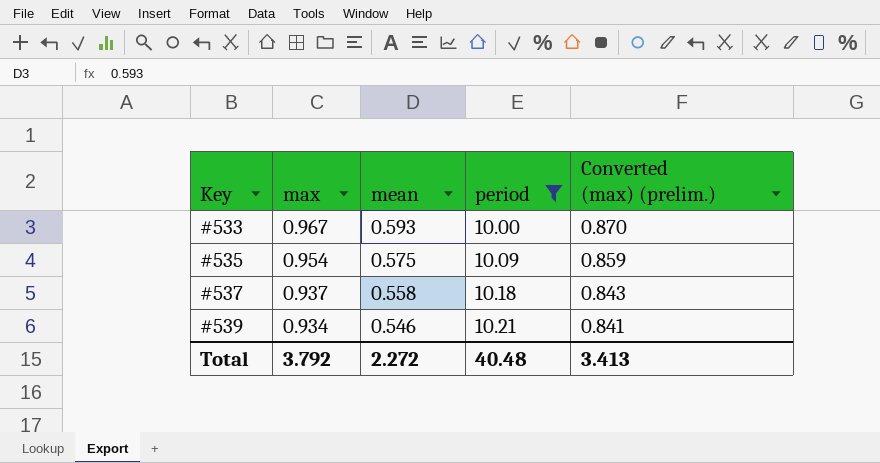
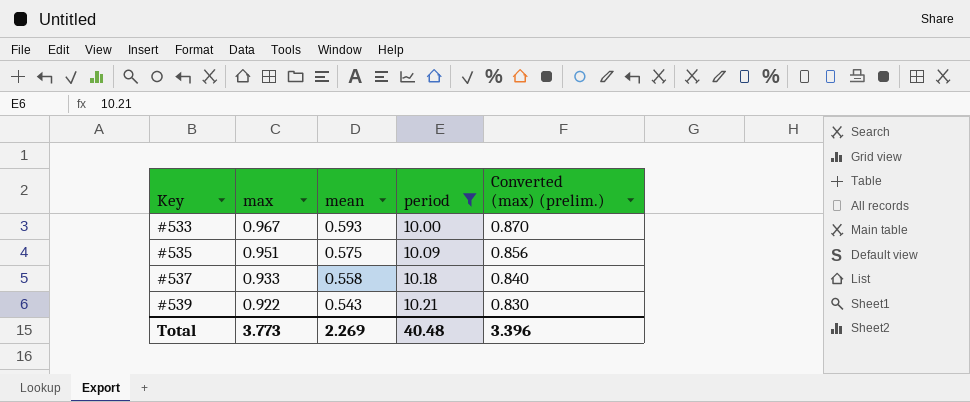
#535 | max: 0.954 -> 0.951
#535 | Converted (max) (prelim.): 0.859 -> 0.856
#537 | max: 0.937 -> 0.933
#537 | Converted (max) (prelim.): 0.843 -> 0.840
#539 | max: 0.934 -> 0.922
#539 | mean: 0.546 -> 0.543
#539 | Converted (max) (prelim.): 0.841 -> 0.830
Total | max: 3.792 -> 3.773
Total | mean: 2.272 -> 2.269
Total | Converted (max) (prelim.): 3.413 -> 3.396

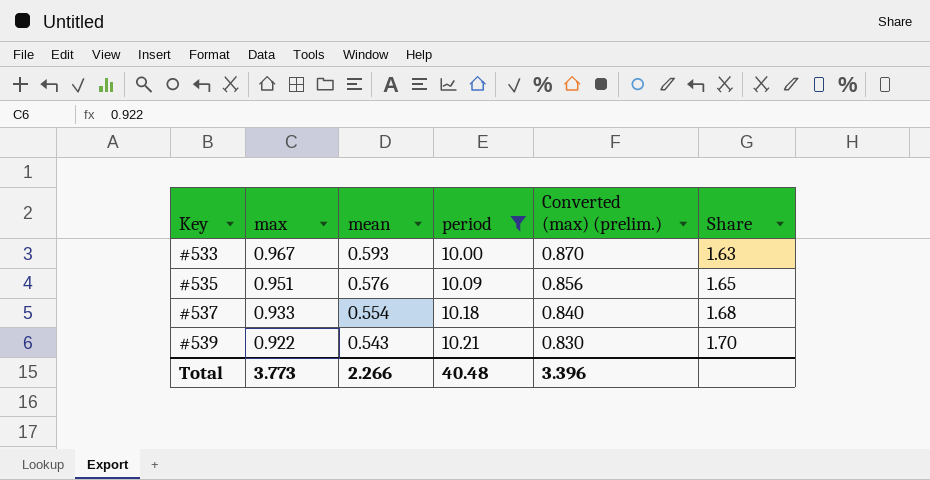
column Share | formula: none -> [max] / [mean]
#535 | mean: 0.575 -> 0.576
#537 | mean: 0.558 -> 0.554
Total | mean: 2.269 -> 2.266

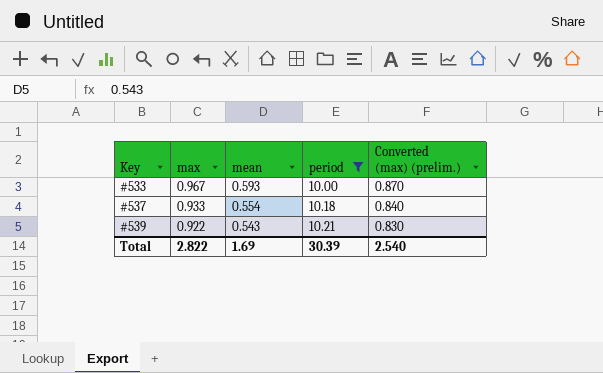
column Share | formula: [max] / [mean] -> none
row #535: 0.951 | 0.576 | 10.09 | 0.856 | 1.65 -> none
Total | max: 3.773 -> 2.822
Total | mean: 2.266 -> 1.69
Total | period: 40.48 -> 30.39
Total | Converted (max) (prelim.): 3.396 -> 2.540

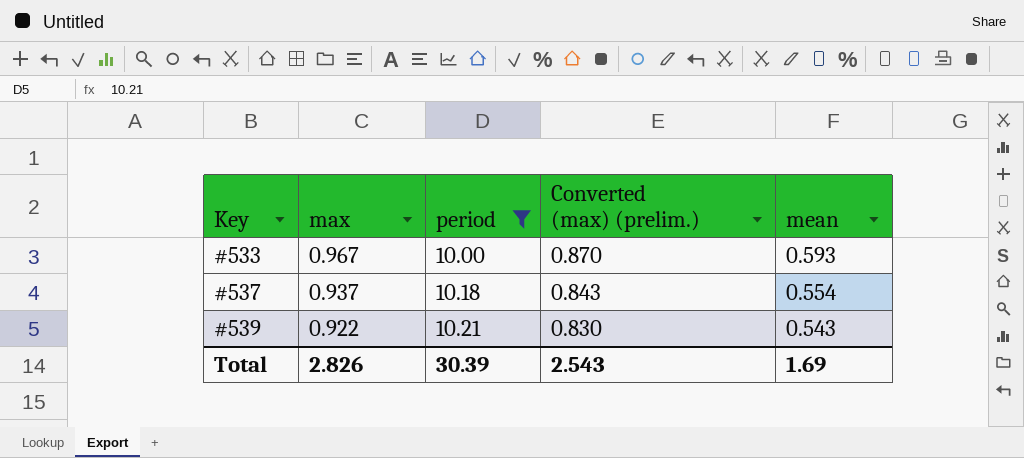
column mean | position: 3 -> 5
#537 | max: 0.933 -> 0.937
#537 | Converted (max) (prelim.): 0.840 -> 0.843
Total | max: 2.822 -> 2.826
Total | Converted (max) (prelim.): 2.540 -> 2.543

